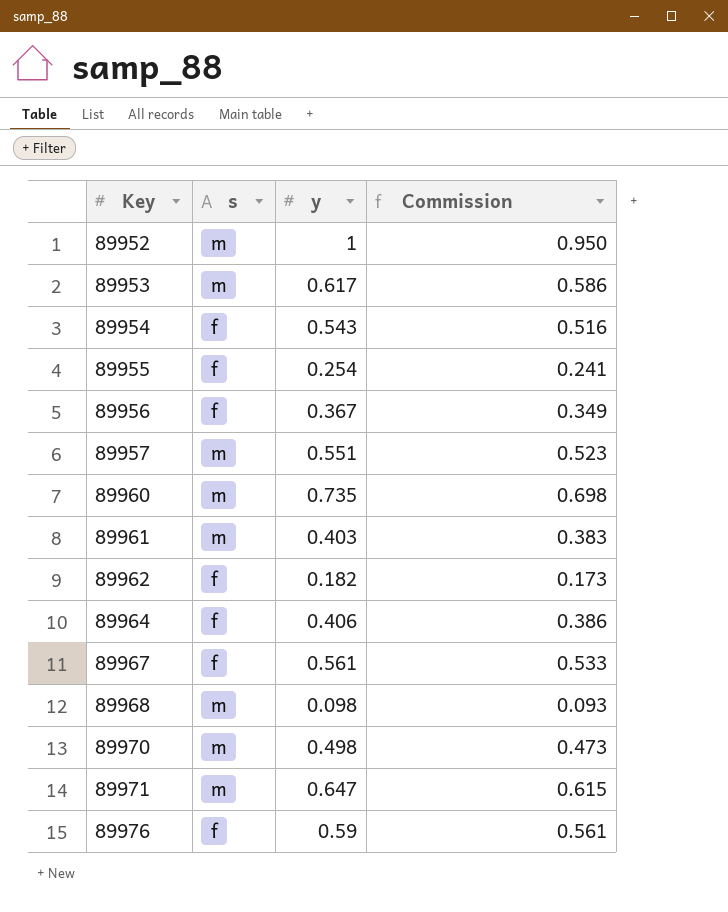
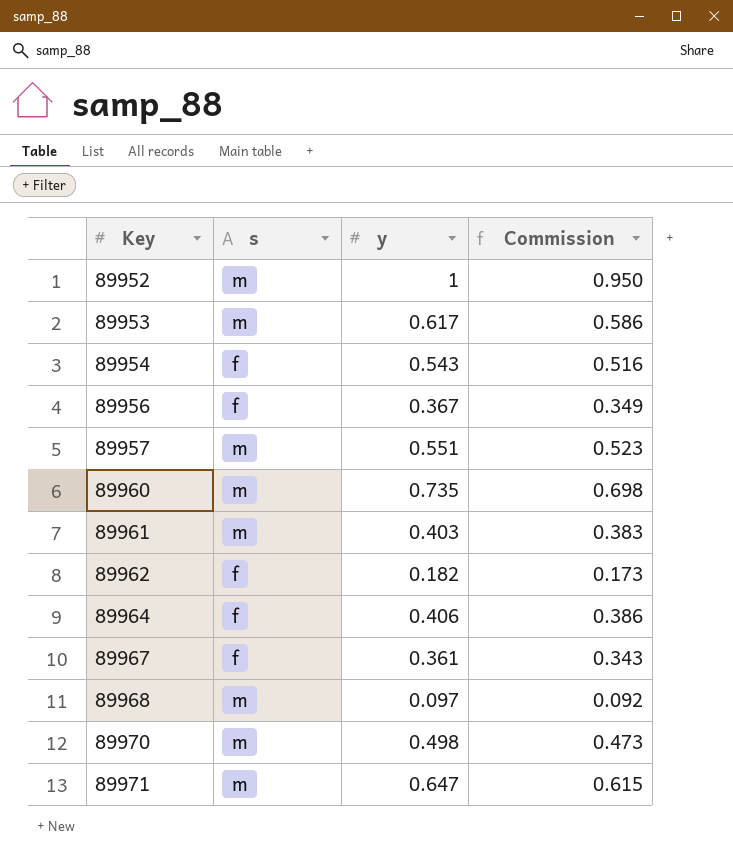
row 89955: f | 0.254 | 0.241 -> none
row 89976: f | 0.59 | 0.561 -> none
89967 | y: 0.561 -> 0.361
89967 | Commission: 0.533 -> 0.343
89968 | y: 0.098 -> 0.097
89968 | Commission: 0.093 -> 0.092

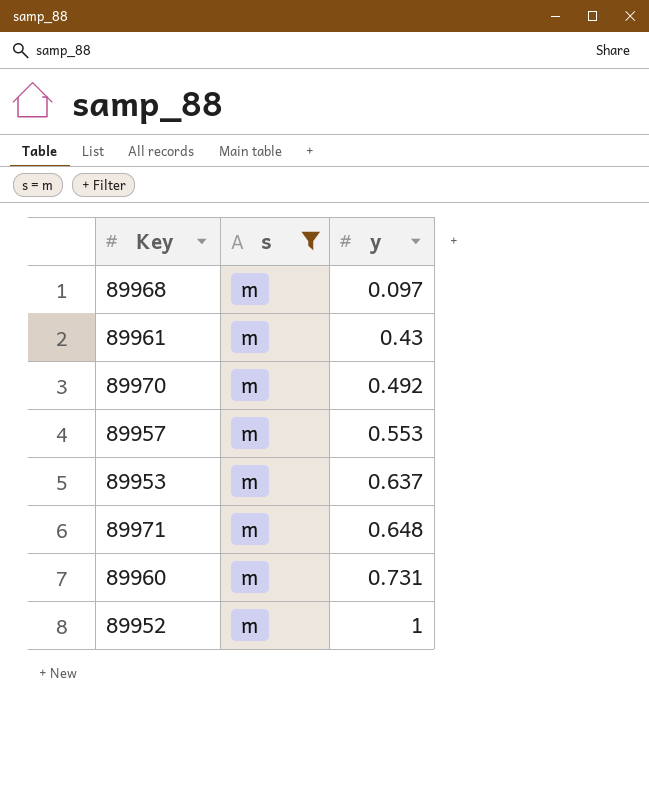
filter: none -> s = m
row order: Key ascending -> y ascending
column Commission | formula: [y] * 0.95 -> none
89961 | y: 0.403 -> 0.43
89970 | y: 0.498 -> 0.492
89957 | y: 0.551 -> 0.553
89953 | y: 0.617 -> 0.637
89971 | y: 0.647 -> 0.648
89960 | y: 0.735 -> 0.731

